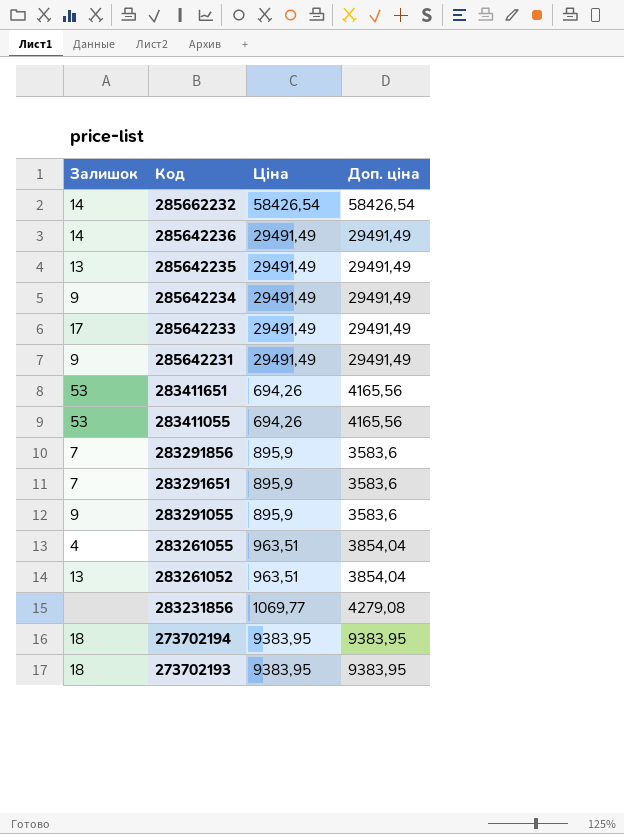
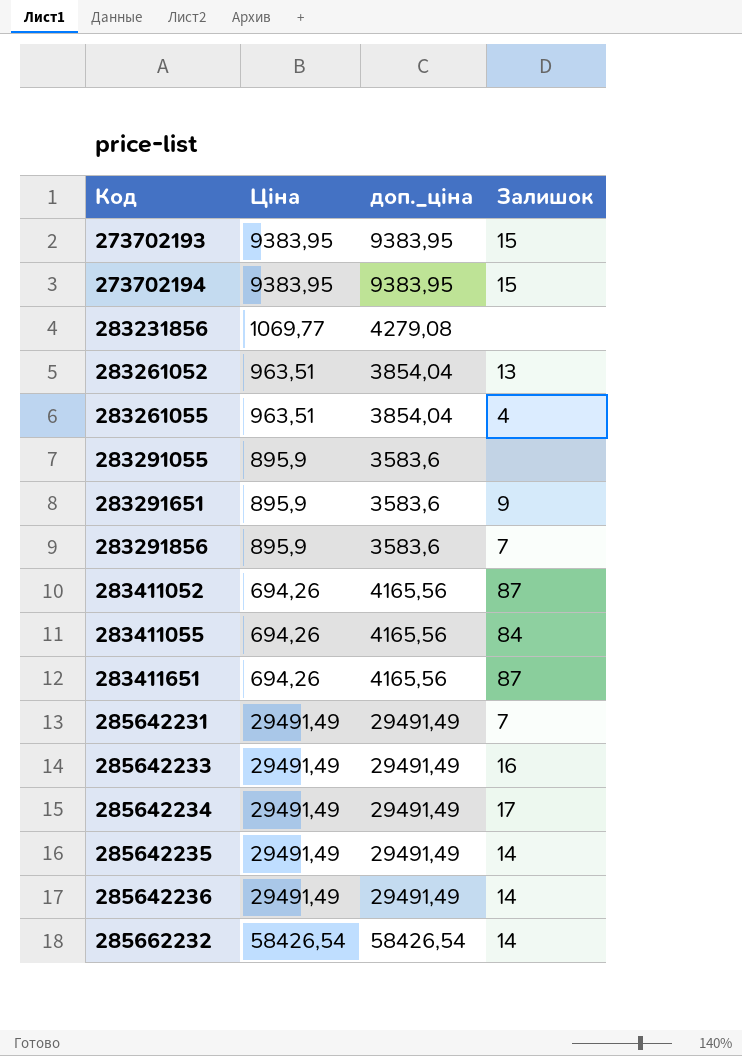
row order: Код descending -> Код ascending
column name: Доп. ціна -> доп._ціна
column Залишок | position: 1 -> 4
273702193 | Залишок: 18 -> 15
273702194 | Залишок: 18 -> 15
283291055 | Залишок: 9 -> none
283291651 | Залишок: 7 -> 9
row 283411052: none -> 694,26 | 4165,56 | 87
283411055 | Залишок: 53 -> 84
283411651 | Залишок: 53 -> 87
285642231 | Залишок: 9 -> 7
285642233 | Залишок: 17 -> 16
285642234 | Залишок: 9 -> 17
285642235 | Залишок: 13 -> 14

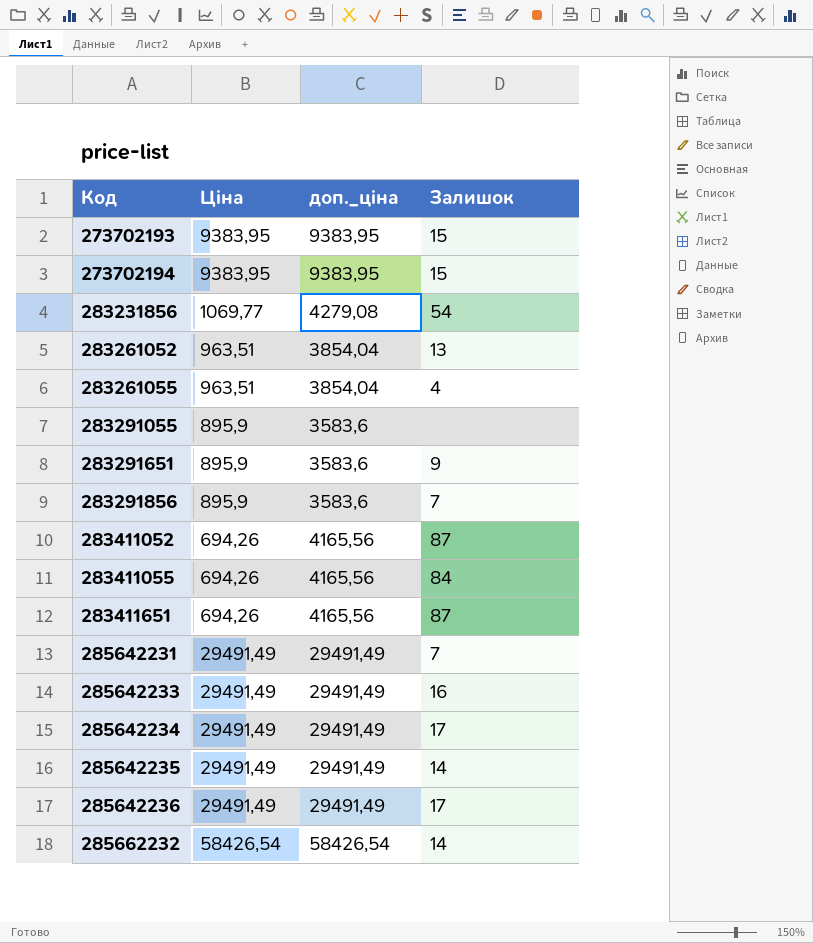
283231856 | Залишок: none -> 54
285642236 | Залишок: 14 -> 17

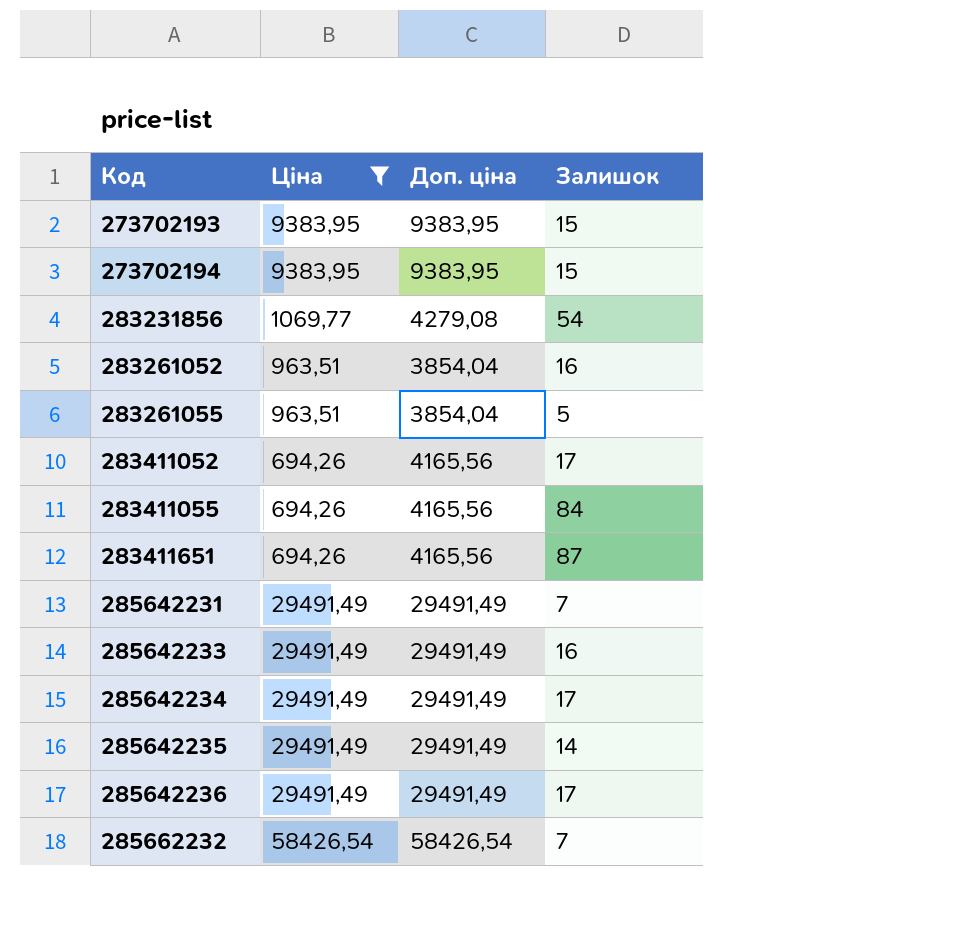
filter: none -> Ціна != 895,9
column name: доп._ціна -> Доп. ціна
283261052 | Залишок: 13 -> 16
283261055 | Залишок: 4 -> 5
283411052 | Залишок: 87 -> 17
285662232 | Залишок: 14 -> 7

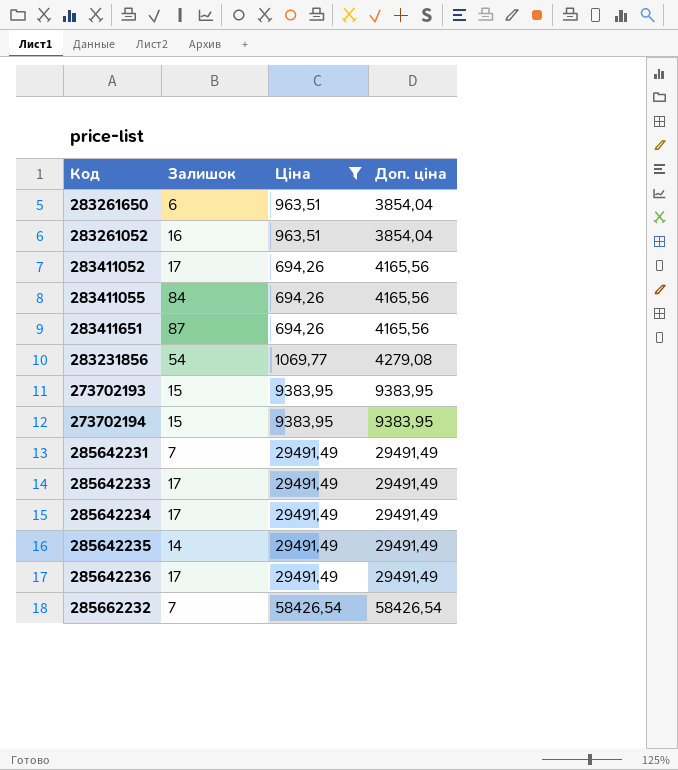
row order: Код ascending -> Доп. ціна ascending
column Залишок | position: 4 -> 2
row 283261055: 963,51 | 3854,04 | 5 -> none
row 283261650: none -> 6 | 963,51 | 3854,04
285642233 | Залишок: 16 -> 17

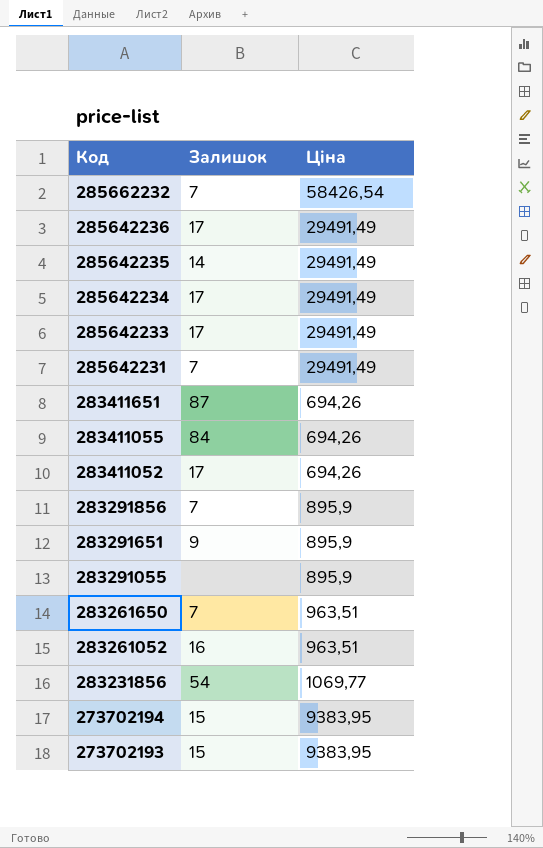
filter: Ціна != 895,9 -> none
row order: Доп. ціна ascending -> Код descending
column Доп. ціна | position: 4 -> none
283261650 | Залишок: 6 -> 7

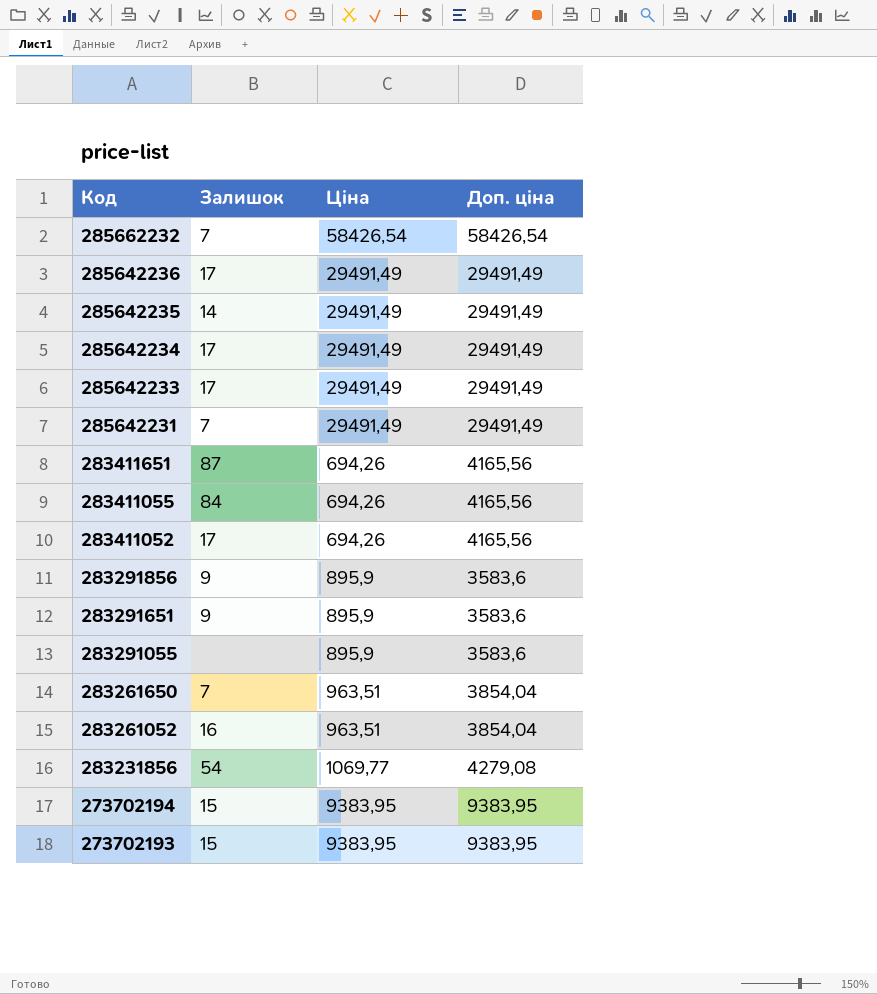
column Доп. ціна | position: none -> 4
283291856 | Залишок: 7 -> 9

